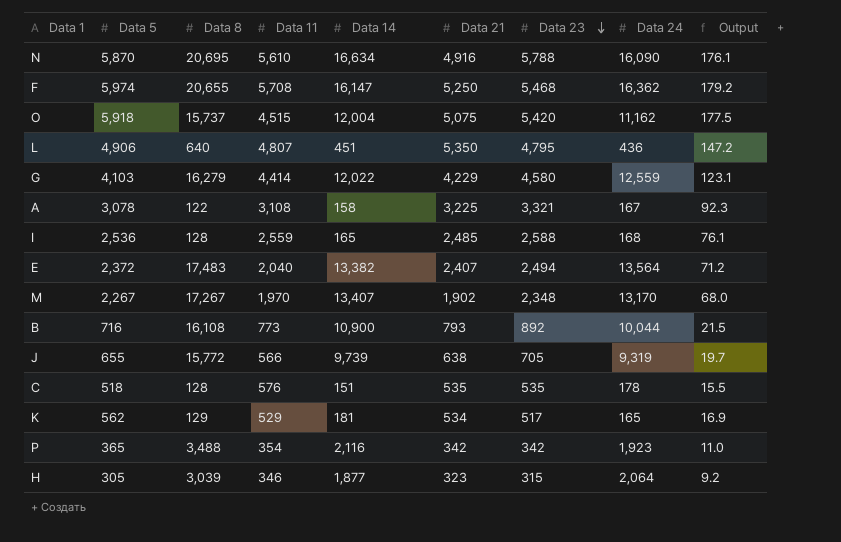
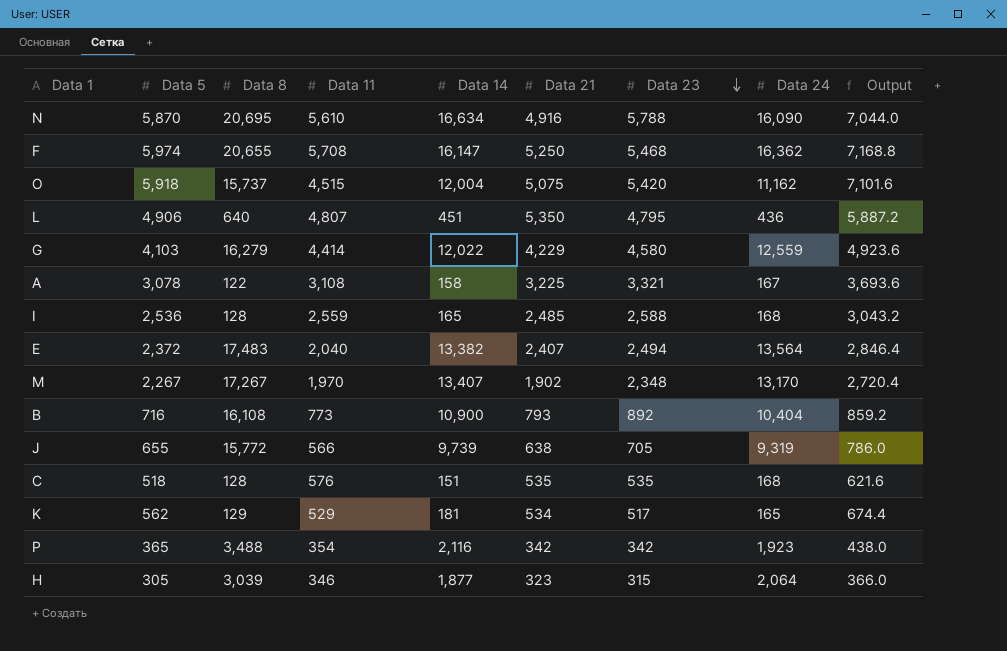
column Output | formula: [Data 5] * 0.03 -> [Data 5] * 1.2
B | Data 24: 10,044 -> 10,404
C | Data 24: 178 -> 168

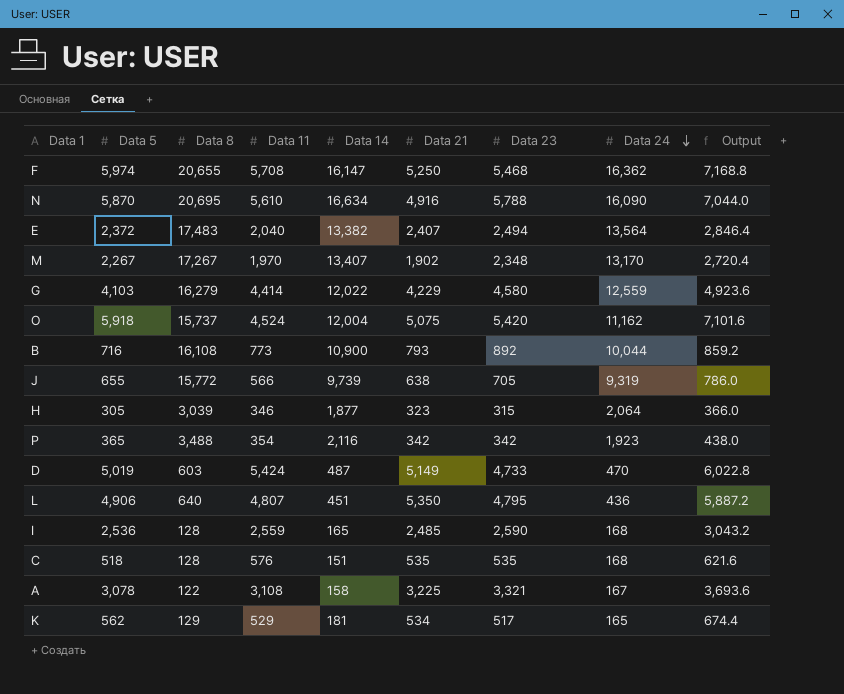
row order: Data 23 descending -> Data 24 descending
O | Data 11: 4,515 -> 4,524
B | Data 24: 10,404 -> 10,044
row D: none -> 5,019 | 603 | 5,424 | 487 | 5,149 | 4,733 | 470 | 6,022.8
I | Data 23: 2,588 -> 2,590

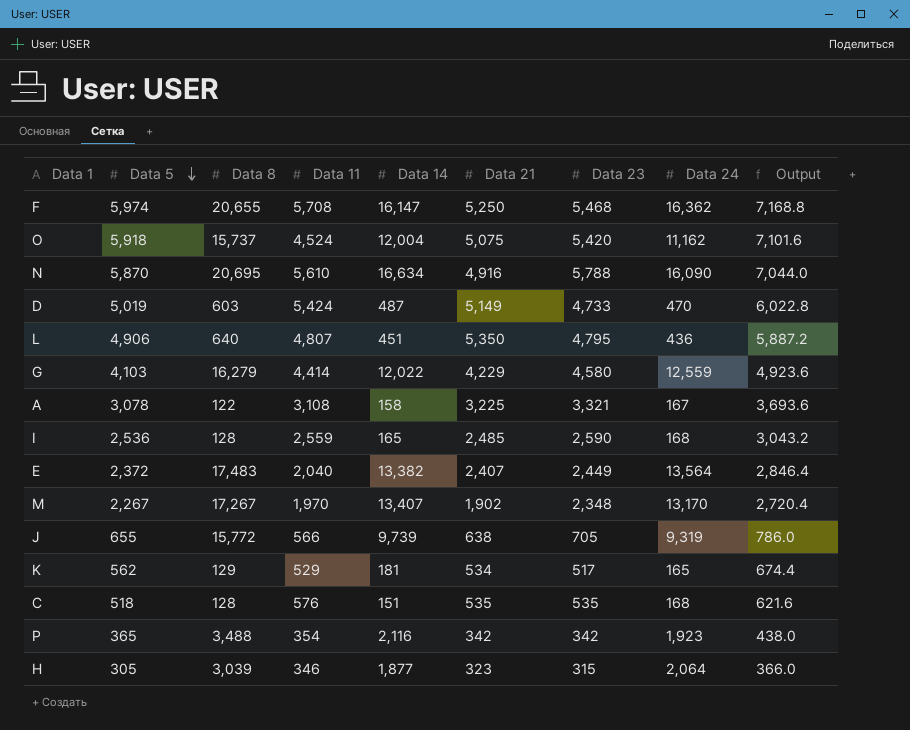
row order: Data 24 descending -> Data 5 descending
row B: 716 | 16,108 | 773 | 10,900 | 793 | 892 | 10,044 | 859.2 -> none
E | Data 23: 2,494 -> 2,449

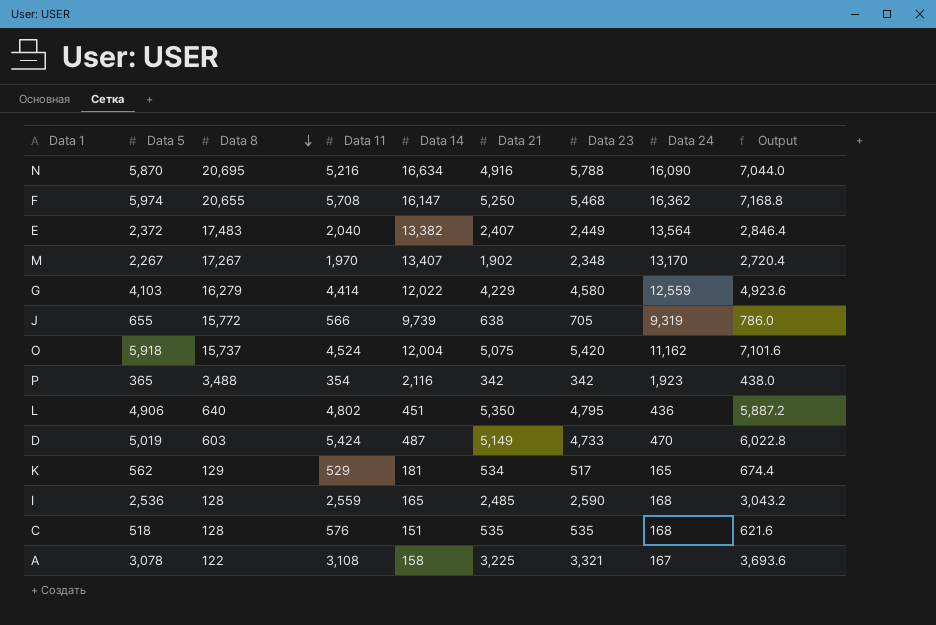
row order: Data 5 descending -> Data 8 descending
row H: 305 | 3,039 | 346 | 1,877 | 323 | 315 | 2,064 | 366.0 -> none
N | Data 11: 5,610 -> 5,216
L | Data 11: 4,807 -> 4,802

